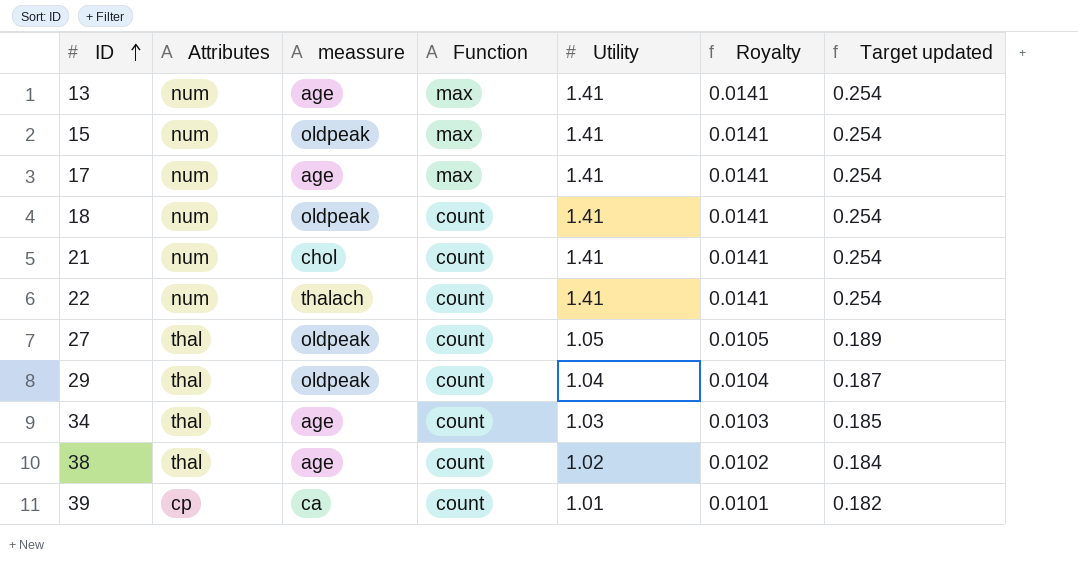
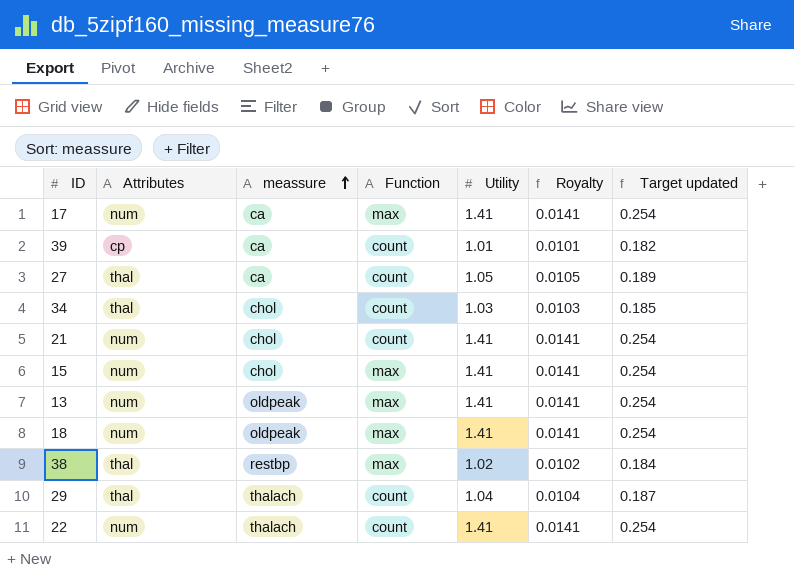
row order: ID ascending -> meassure ascending
17 | meassure: age -> ca
27 | meassure: oldpeak -> ca
34 | meassure: age -> chol
15 | meassure: oldpeak -> chol
13 | meassure: age -> oldpeak
18 | Function: count -> max
38 | meassure: age -> restbp
38 | Function: count -> max
29 | meassure: oldpeak -> thalach

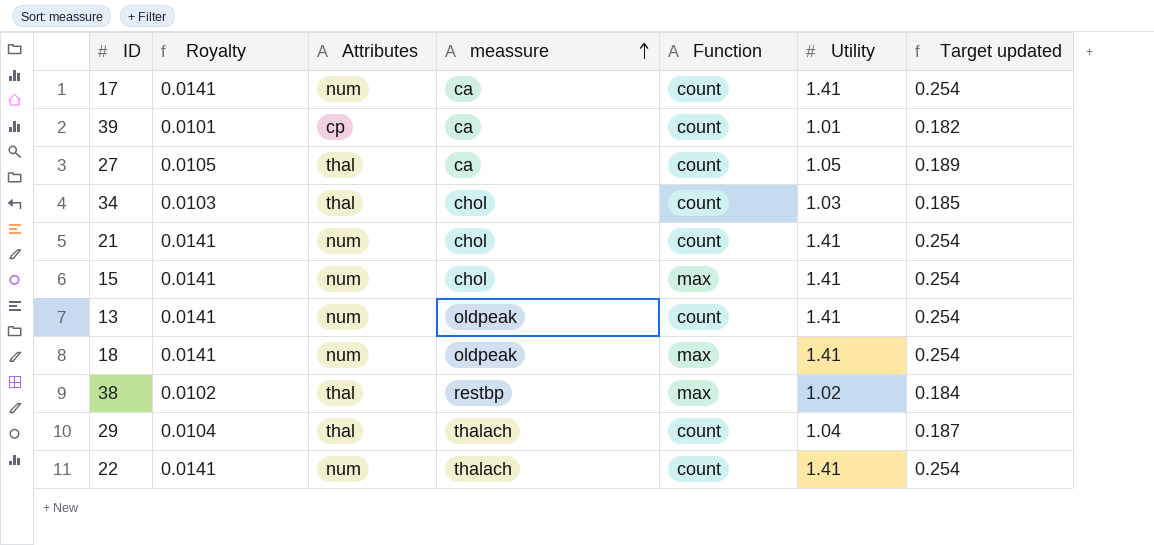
column Royalty | position: 6 -> 2
17 | Function: max -> count
13 | Function: max -> count

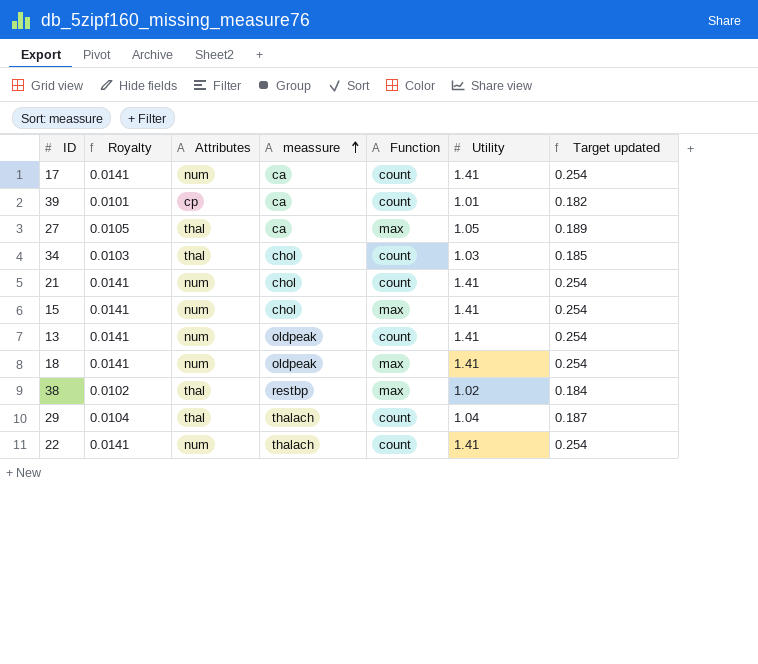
27 | Function: count -> max

